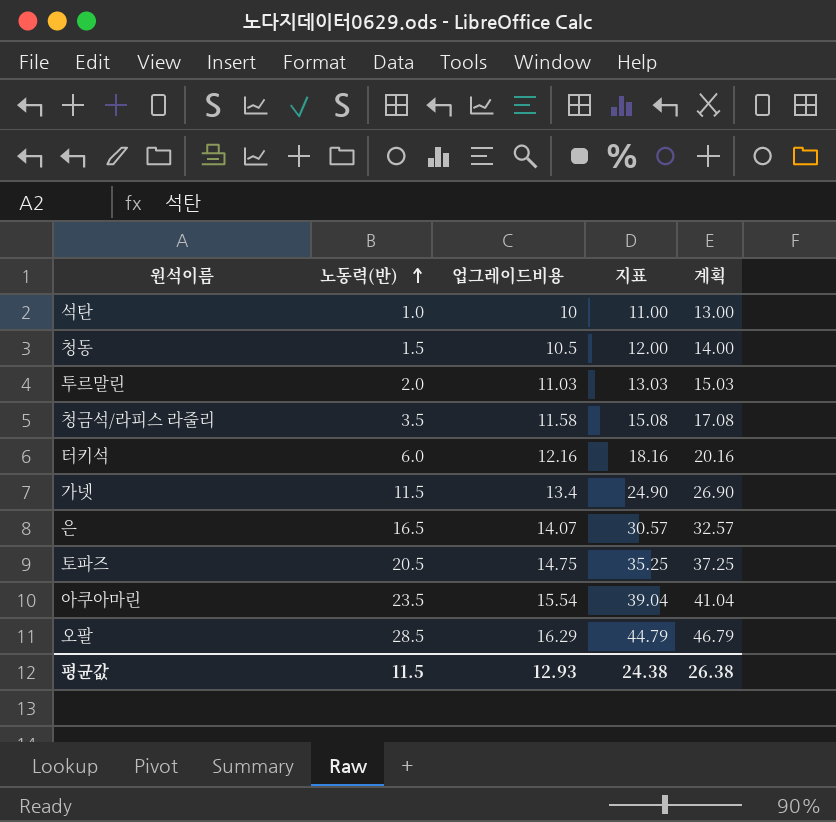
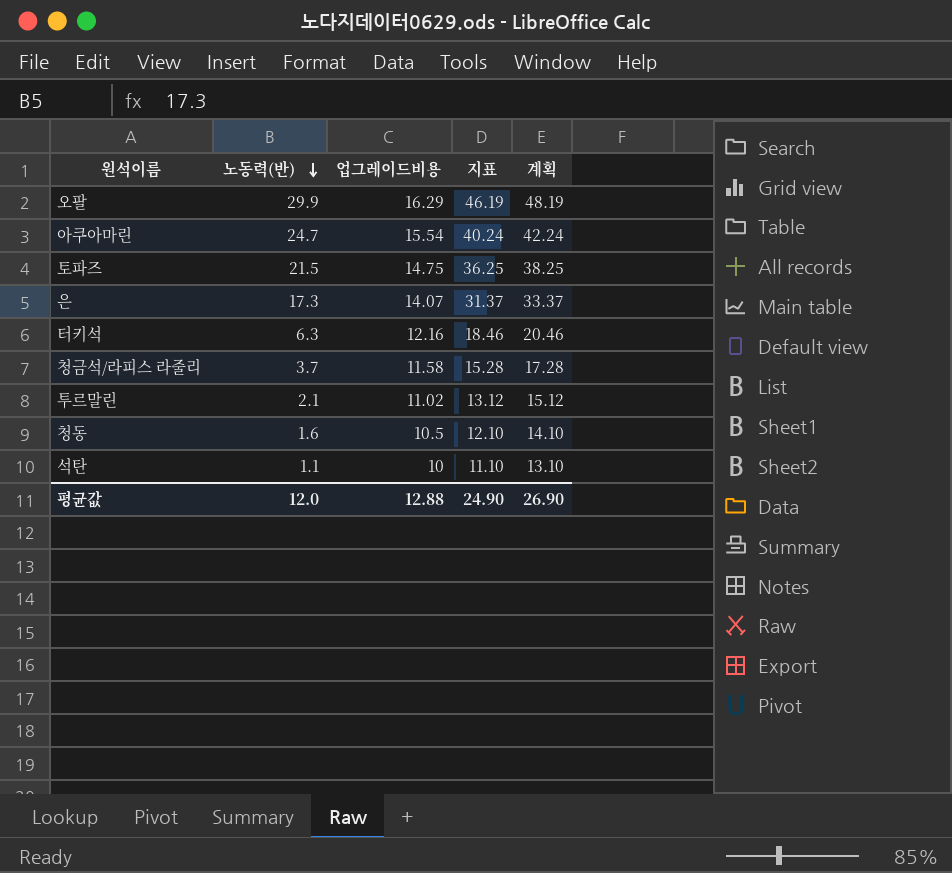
row order: 노동력(반) ascending -> 노동력(반) descending
row 가넷: 11.5 | 13.4 | 24.90 | 26.90 -> none
오팔 | 노동력(반): 28.5 -> 29.9
오팔 | 지표: 44.79 -> 46.19
오팔 | 계획: 46.79 -> 48.19
아쿠아마린 | 노동력(반): 23.5 -> 24.7
아쿠아마린 | 지표: 39.04 -> 40.24
아쿠아마린 | 계획: 41.04 -> 42.24
토파즈 | 노동력(반): 20.5 -> 21.5
토파즈 | 지표: 35.25 -> 36.25
토파즈 | 계획: 37.25 -> 38.25
은 | 노동력(반): 16.5 -> 17.3
은 | 지표: 30.57 -> 31.37
은 | 계획: 32.57 -> 33.37
터키석 | 노동력(반): 6.0 -> 6.3
터키석 | 지표: 18.16 -> 18.46
터키석 | 계획: 20.16 -> 20.46
청금석/라피스 라줄리 | 노동력(반): 3.5 -> 3.7
청금석/라피스 라줄리 | 지표: 15.08 -> 15.28
청금석/라피스 라줄리 | 계획: 17.08 -> 17.28
투르말린 | 노동력(반): 2.0 -> 2.1
투르말린 | 업그레이드비용: 11.03 -> 11.02
투르말린 | 지표: 13.03 -> 13.12
투르말린 | 계획: 15.03 -> 15.12
청동 | 노동력(반): 1.5 -> 1.6
청동 | 지표: 12.00 -> 12.10
청동 | 계획: 14.00 -> 14.10
석탄 | 노동력(반): 1.0 -> 1.1
석탄 | 지표: 11.00 -> 11.10
석탄 | 계획: 13.00 -> 13.10
평균값 | 노동력(반): 11.5 -> 12.0
평균값 | 업그레이드비용: 12.93 -> 12.88
평균값 | 지표: 24.38 -> 24.90
평균값 | 계획: 26.38 -> 26.90

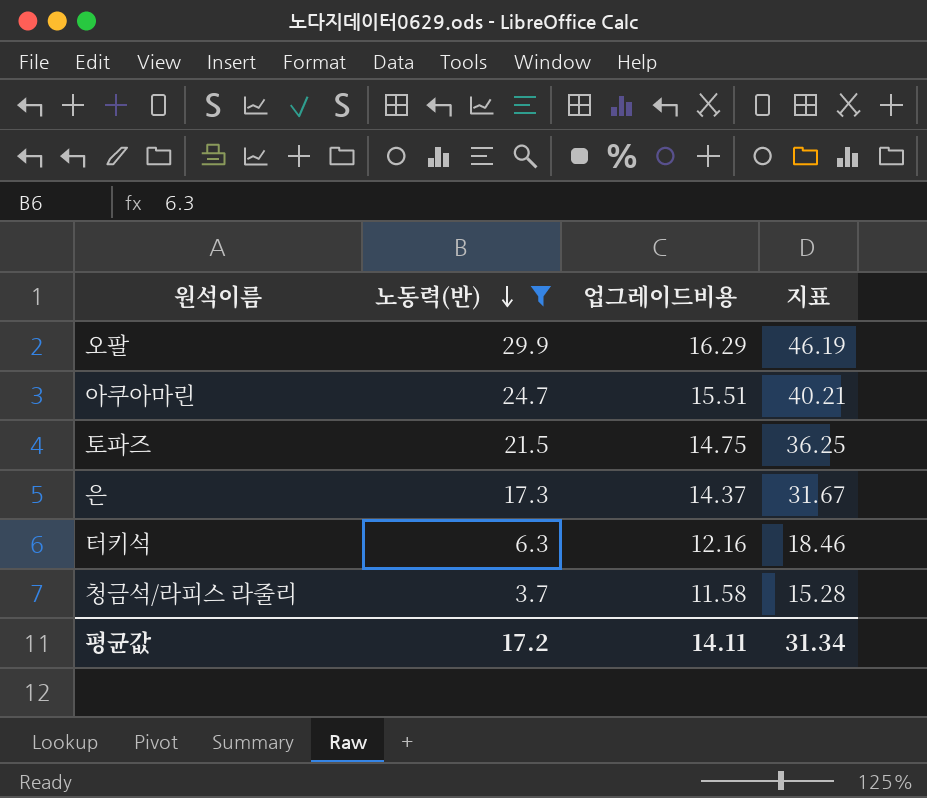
filter: none -> 노동력(반) >= 3.7
column 계획 | formula: [지표] + 2 -> none
아쿠아마린 | 업그레이드비용: 15.54 -> 15.51
아쿠아마린 | 지표: 40.24 -> 40.21
은 | 업그레이드비용: 14.07 -> 14.37
은 | 지표: 31.37 -> 31.67
평균값 | 노동력(반): 12.0 -> 17.2
평균값 | 업그레이드비용: 12.88 -> 14.11
평균값 | 지표: 24.90 -> 31.34

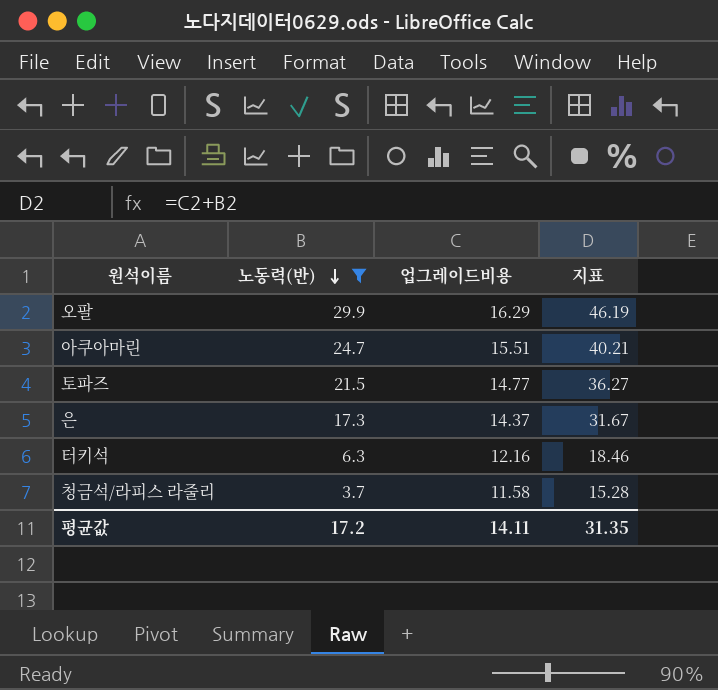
토파즈 | 업그레이드비용: 14.75 -> 14.77
토파즈 | 지표: 36.25 -> 36.27
평균값 | 지표: 31.34 -> 31.35

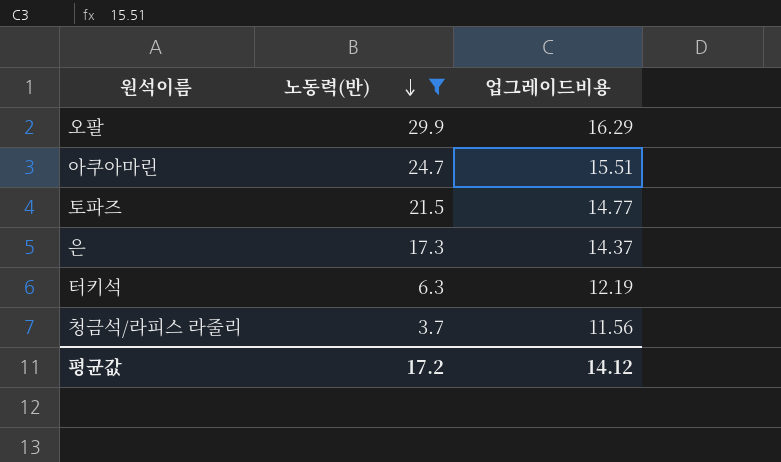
column 지표 | formula: [노동력(반)] + [업그레이드비용] -> none
터키석 | 업그레이드비용: 12.16 -> 12.19
청금석/라피스 라줄리 | 업그레이드비용: 11.58 -> 11.56
평균값 | 업그레이드비용: 14.11 -> 14.12

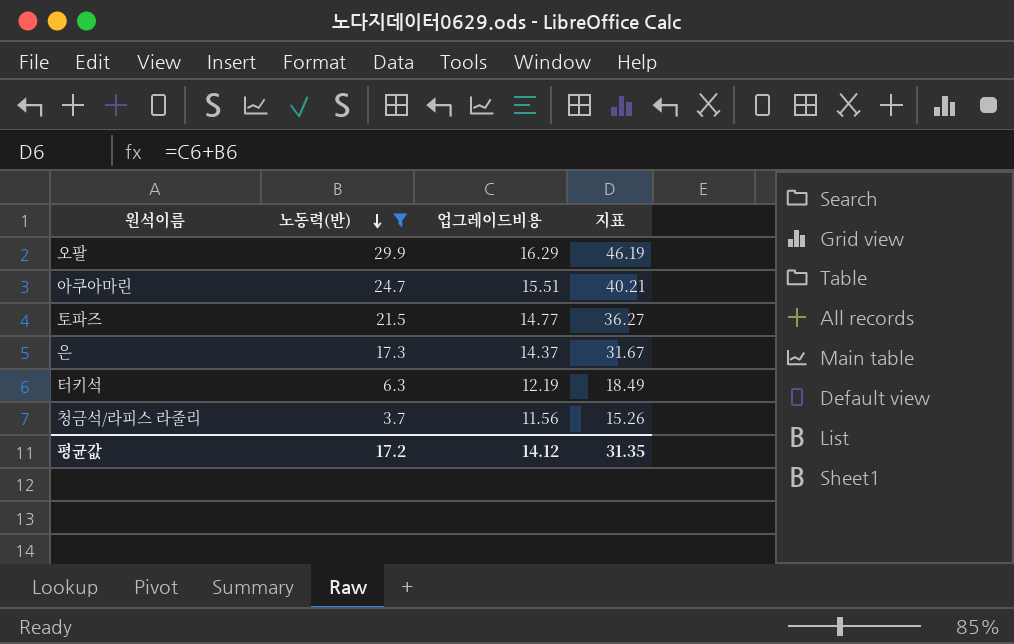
column 지표 | formula: none -> [노동력(반)] + [업그레이드비용]

